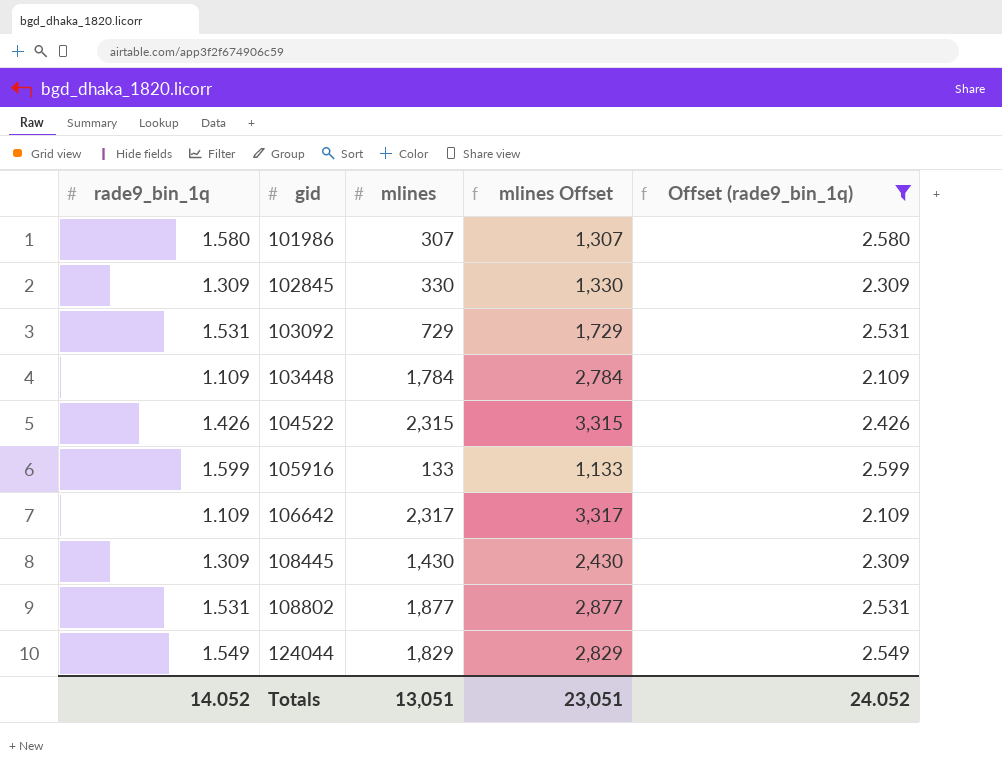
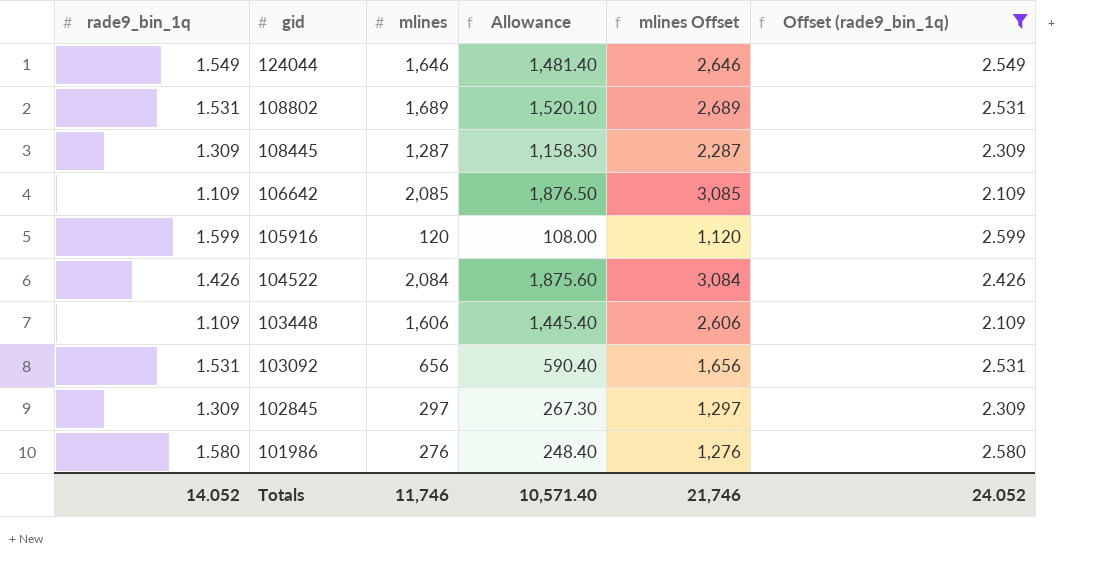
row order: gid ascending -> gid descending
column Allowance | formula: none -> [mlines] * 0.9
124044 | mlines: 1,829 -> 1,646
124044 | mlines Offset: 2,829 -> 2,646
108802 | mlines: 1,877 -> 1,689
108802 | mlines Offset: 2,877 -> 2,689
108445 | mlines: 1,430 -> 1,287
108445 | mlines Offset: 2,430 -> 2,287
106642 | mlines: 2,317 -> 2,085
106642 | mlines Offset: 3,317 -> 3,085
105916 | mlines: 133 -> 120
105916 | mlines Offset: 1,133 -> 1,120
104522 | mlines: 2,315 -> 2,084
104522 | mlines Offset: 3,315 -> 3,084
103448 | mlines: 1,784 -> 1,606
103448 | mlines Offset: 2,784 -> 2,606
103092 | mlines: 729 -> 656
103092 | mlines Offset: 1,729 -> 1,656
102845 | mlines: 330 -> 297
102845 | mlines Offset: 1,330 -> 1,297
101986 | mlines: 307 -> 276
101986 | mlines Offset: 1,307 -> 1,276
Totals | mlines: 13,051 -> 11,746
Totals | mlines Offset: 23,051 -> 21,746

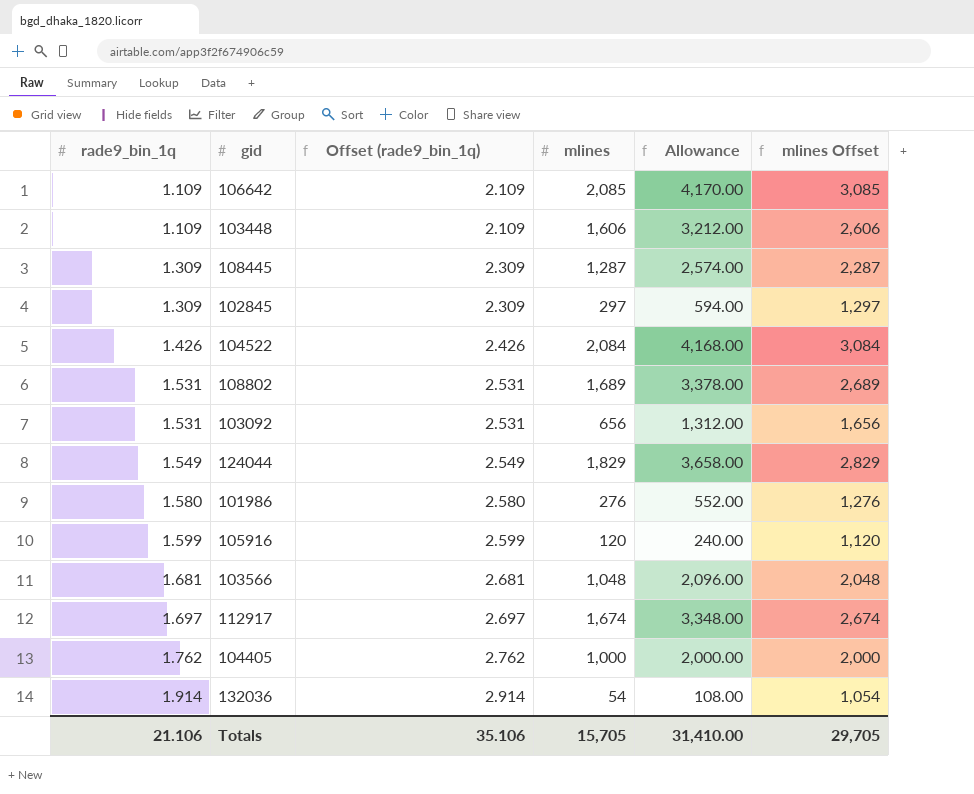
filter: Offset (rade9_bin_1q) <= 2.599 -> none
row order: gid descending -> rade9_bin_1q ascending
column Offset (rade9_bin_1q) | position: 6 -> 3
column Allowance | formula: [mlines] * 0.9 -> [mlines] * 2
124044 | mlines: 1,646 -> 1,829
124044 | mlines Offset: 2,646 -> 2,829
Totals | rade9_bin_1q: 14.052 -> 21.106
Totals | Offset (rade9_bin_1q): 24.052 -> 35.106
Totals | mlines: 11,746 -> 15,705
Totals | Allowance: 10,571.40 -> 31,410.00
Totals | mlines Offset: 21,746 -> 29,705

